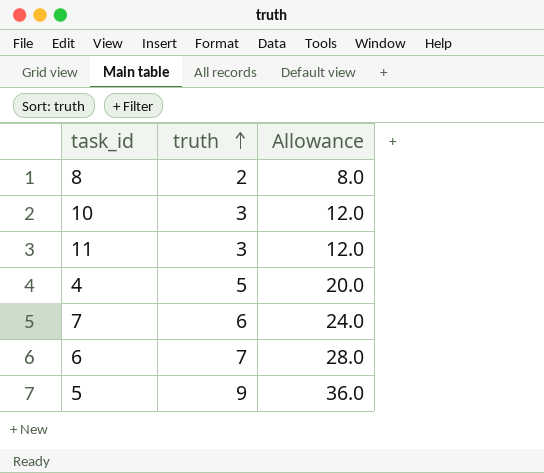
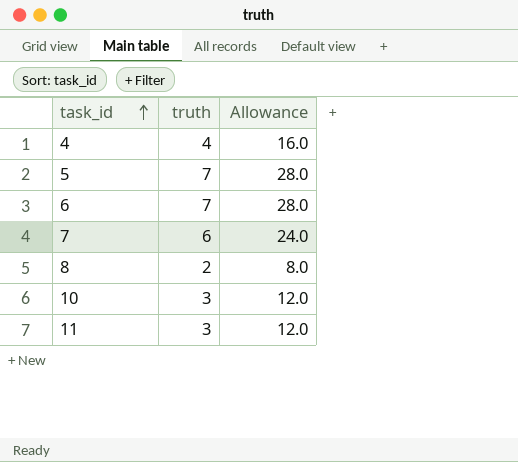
row order: truth ascending -> task_id ascending
4 | truth: 5 -> 4
4 | Allowance: 20.0 -> 16.0
5 | truth: 9 -> 7
5 | Allowance: 36.0 -> 28.0

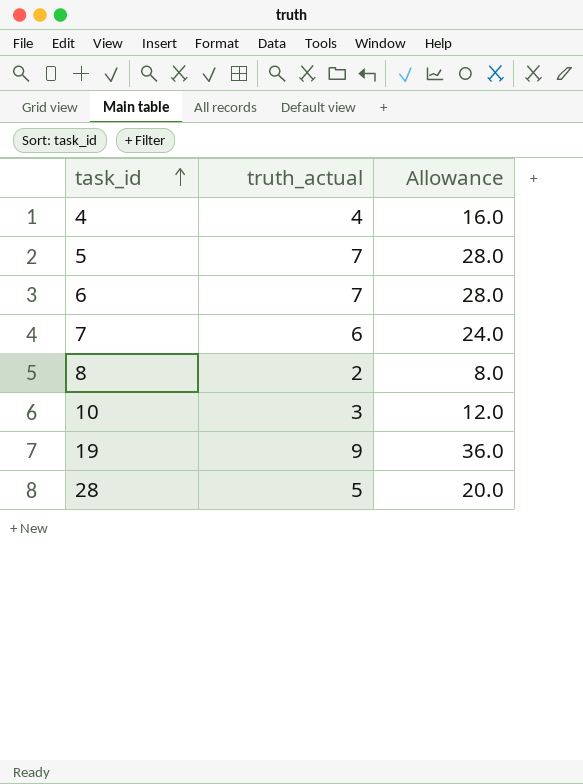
column name: truth -> truth_actual
row 11: 3 | 12.0 -> none
row 19: none -> 9 | 36.0
row 28: none -> 5 | 20.0

